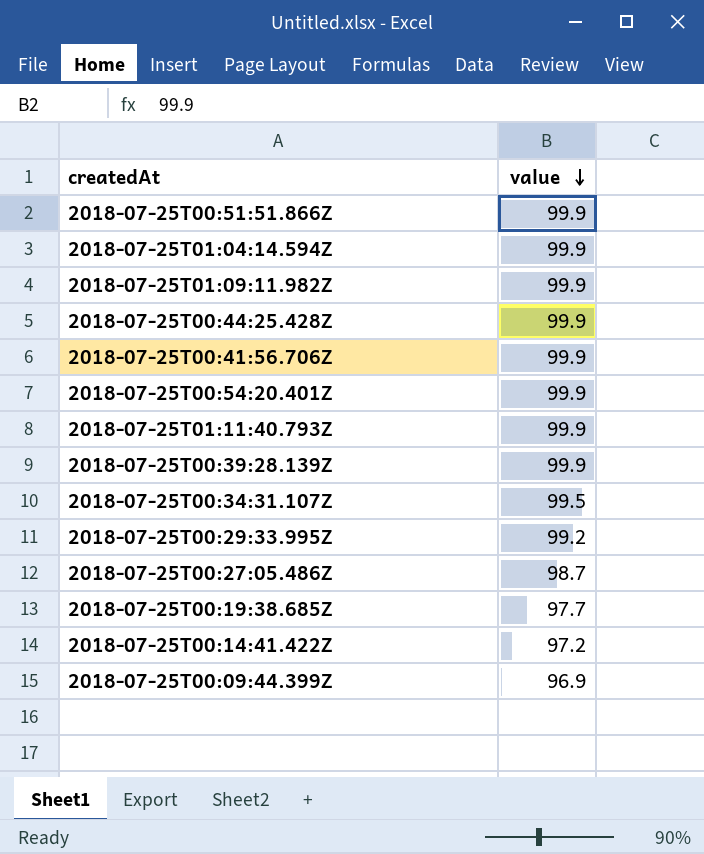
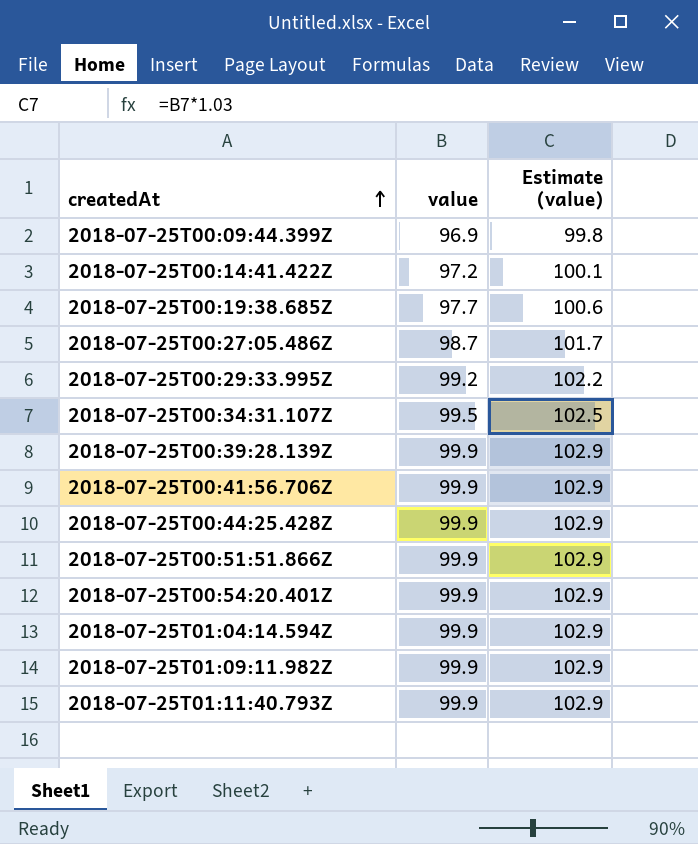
row order: value descending -> createdAt ascending
column Estimate (value) | formula: none -> [value] * 1.03

